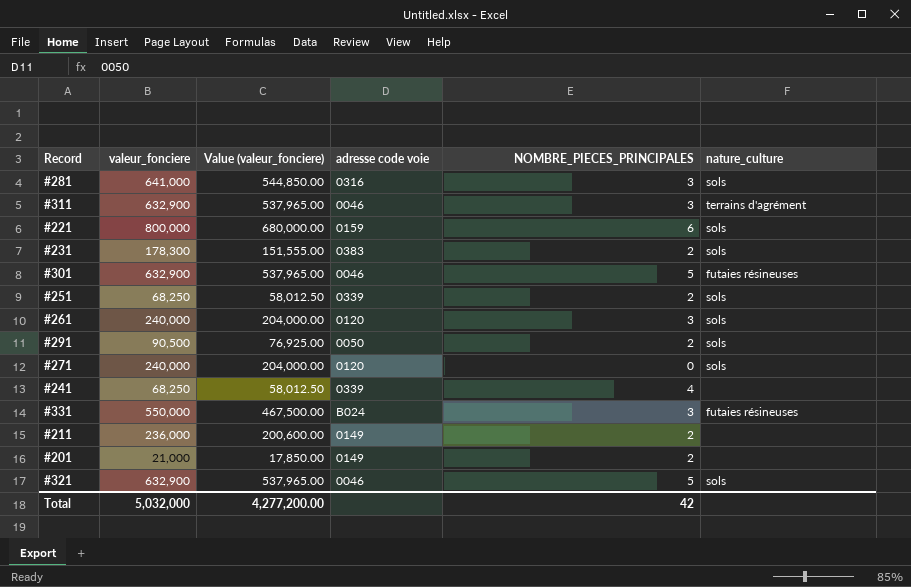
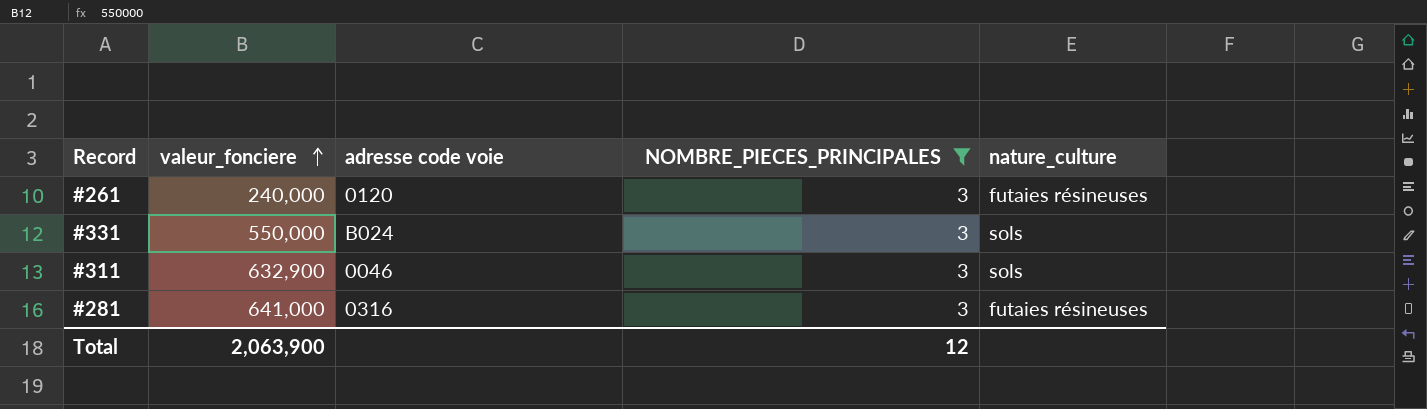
filter: none -> NOMBRE_PIECES_PRINCIPALES = 3
row order: none -> valeur_fonciere ascending
column Value (valeur_fonciere) | formula: [valeur_fonciere] * 0.85 -> none
#261 | nature_culture: sols -> futaies résineuses
#331 | nature_culture: futaies résineuses -> sols
#311 | nature_culture: terrains d'agrément -> sols
#281 | nature_culture: sols -> futaies résineuses
Total | valeur_fonciere: 5,032,000 -> 2,063,900
Total | NOMBRE_PIECES_PRINCIPALES: 42 -> 12

